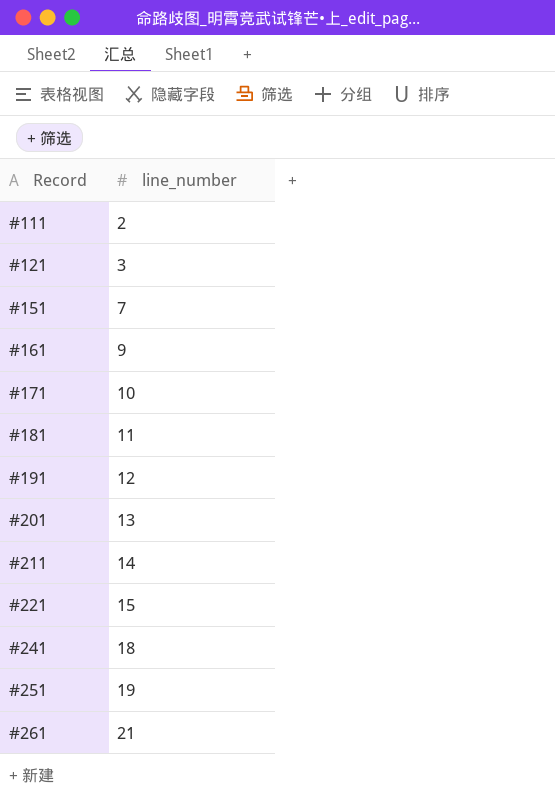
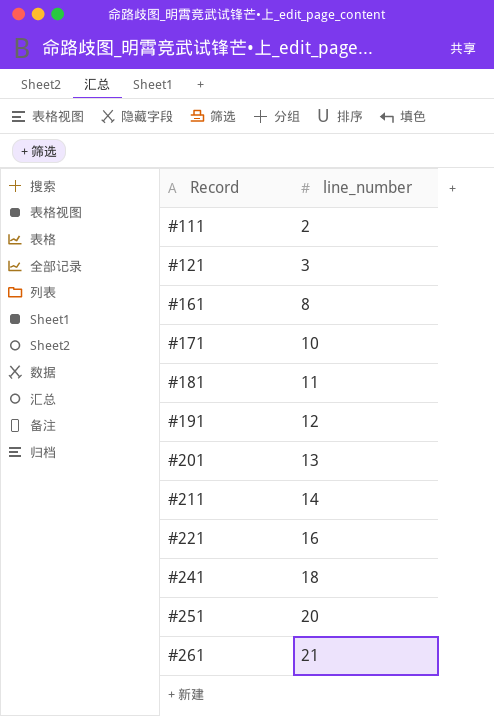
row #151: 7 -> none
#161 | line_number: 9 -> 8
#221 | line_number: 15 -> 16
#251 | line_number: 19 -> 20

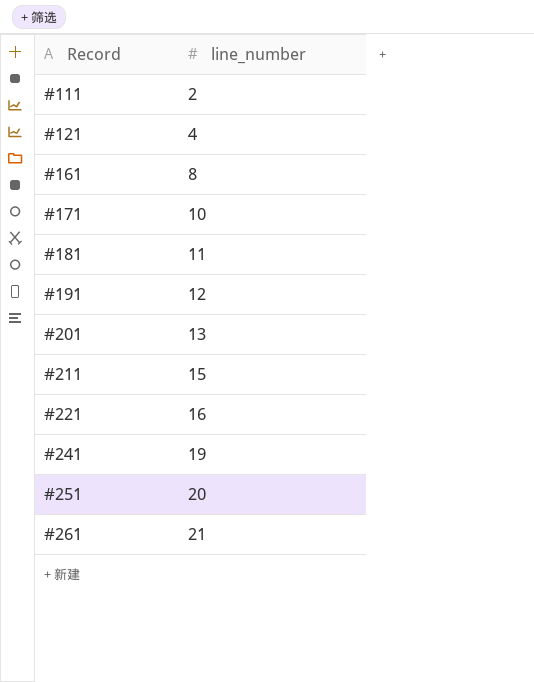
#121 | line_number: 3 -> 4
#211 | line_number: 14 -> 15
#241 | line_number: 18 -> 19

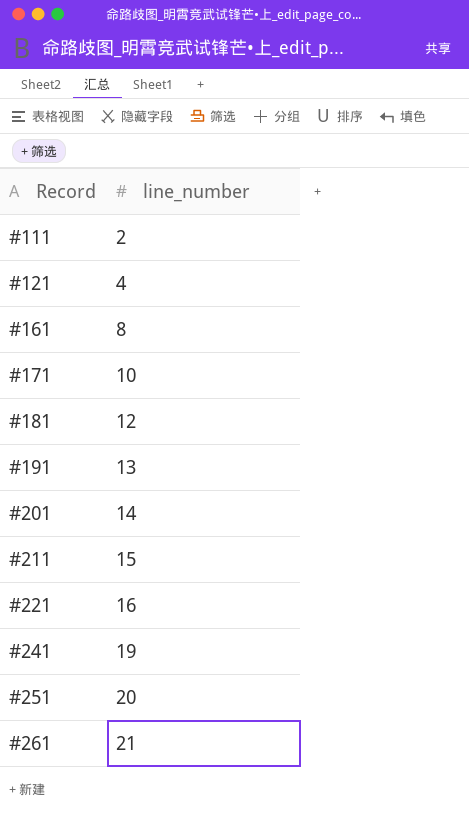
#181 | line_number: 11 -> 12
#191 | line_number: 12 -> 13
#201 | line_number: 13 -> 14

